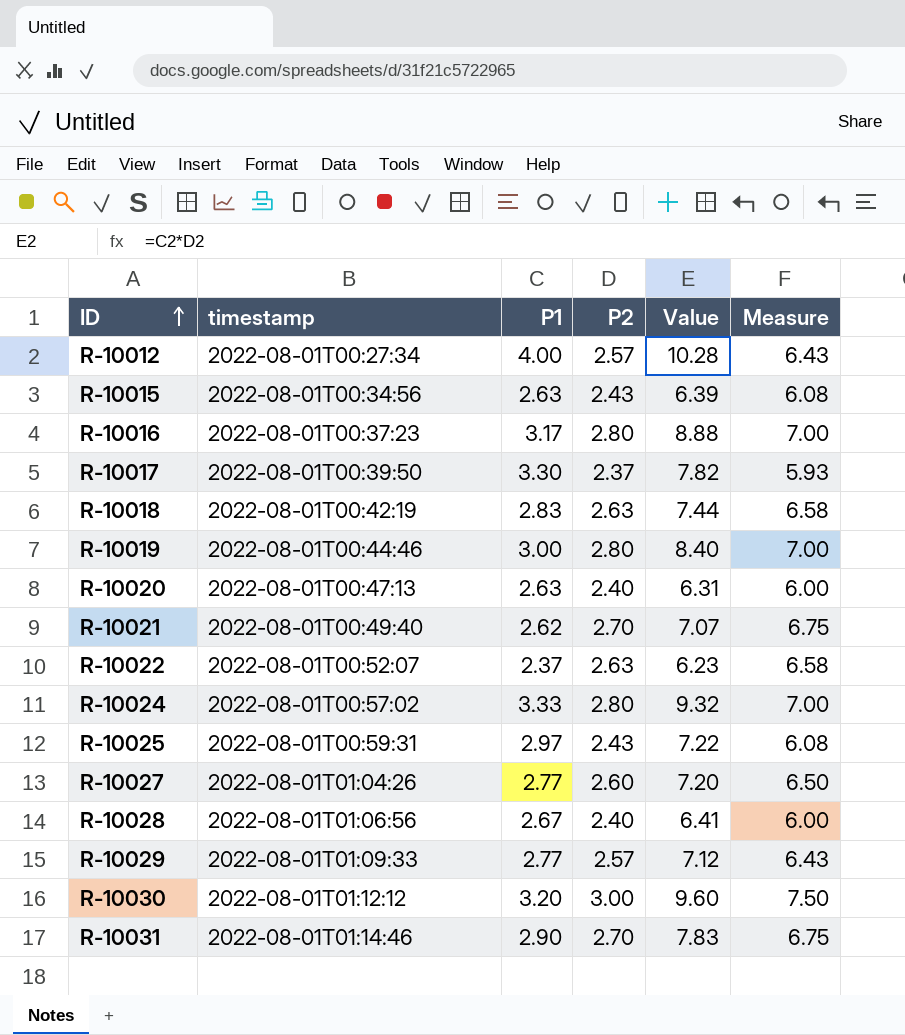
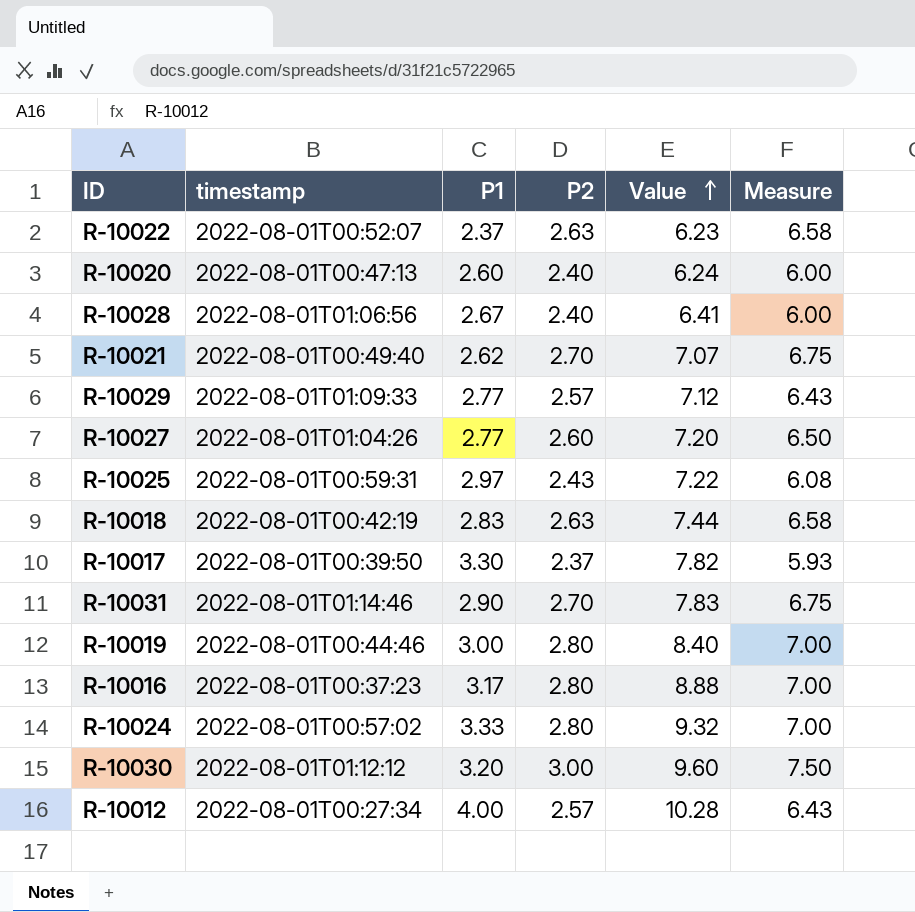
row order: ID ascending -> Value ascending
row R-10015: 2022-08-01T00:34:56 | 2.63 | 2.43 | 6.39 | 6.08 -> none
R-10020 | P1: 2.63 -> 2.60
R-10020 | Value: 6.31 -> 6.24

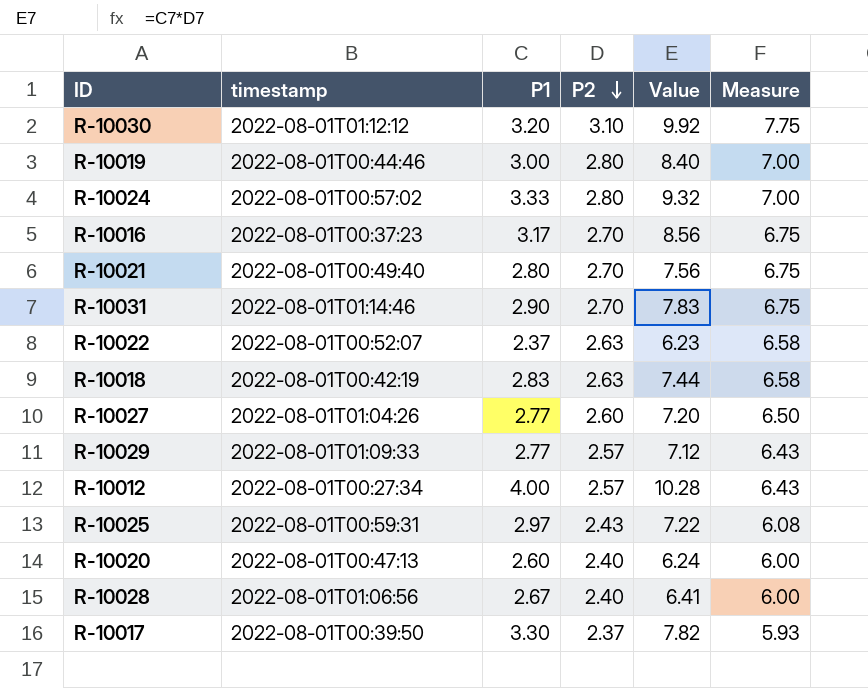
row order: Value ascending -> P2 descending
R-10030 | P2: 3.00 -> 3.10
R-10030 | Value: 9.60 -> 9.92
R-10030 | Measure: 7.50 -> 7.75
R-10016 | P2: 2.80 -> 2.70
R-10016 | Value: 8.88 -> 8.56
R-10016 | Measure: 7.00 -> 6.75
R-10021 | P1: 2.62 -> 2.80
R-10021 | Value: 7.07 -> 7.56

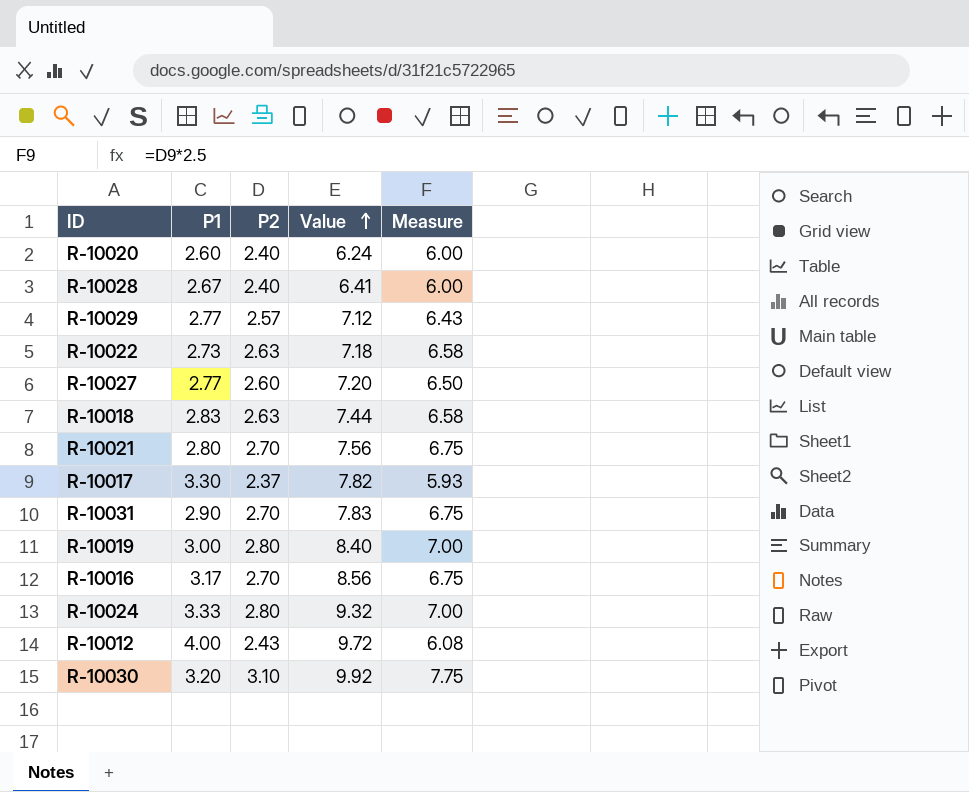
row order: P2 descending -> Value ascending
column timestamp | position: 2 -> none
row R-10025: 2022-08-01T00:59:31 | 2.97 | 2.43 | 7.22 | 6.08 -> none
R-10022 | P1: 2.37 -> 2.73
R-10022 | Value: 6.23 -> 7.18
R-10012 | P2: 2.57 -> 2.43
R-10012 | Value: 10.28 -> 9.72
R-10012 | Measure: 6.43 -> 6.08

